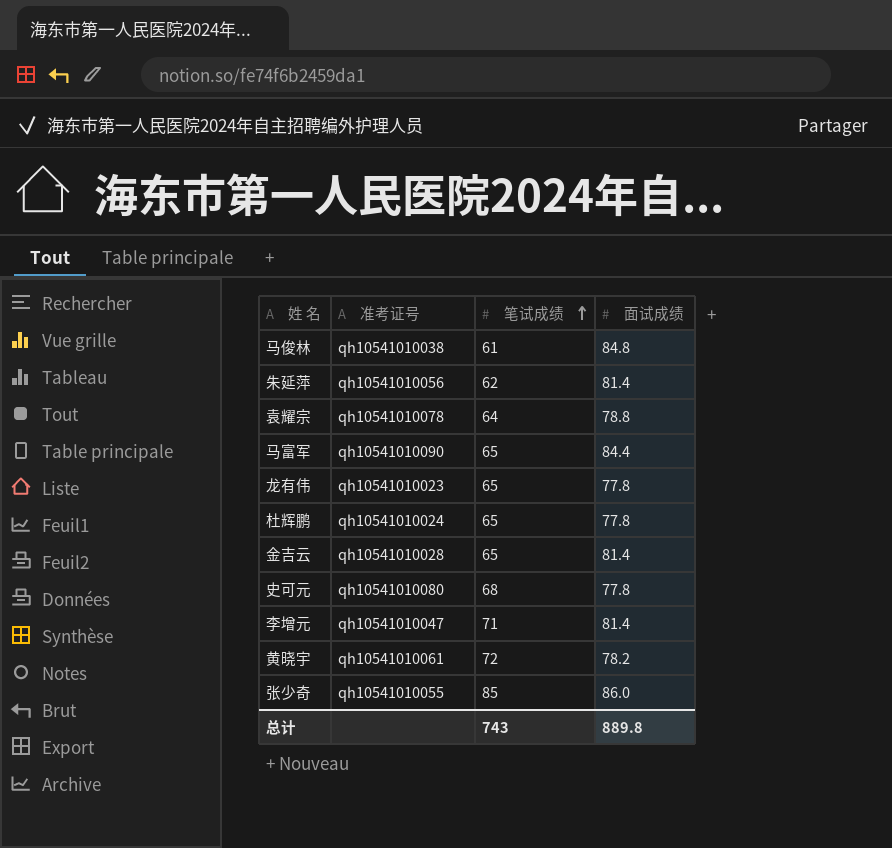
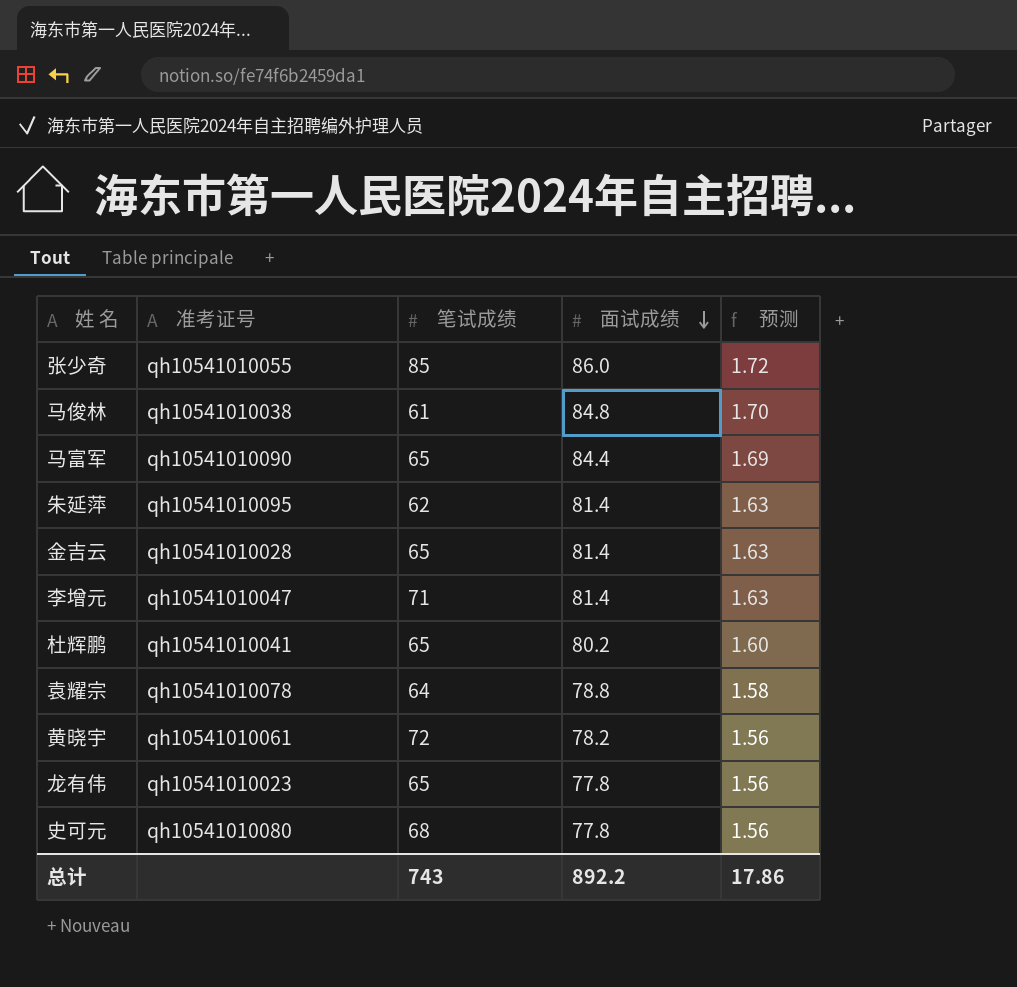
row order: 笔试成绩 ascending -> 面试成绩 descending
column 预测 | formula: none -> [面试成绩] * 0.02
朱延萍 | 准考证号: qh10541010056 -> qh10541010095
杜辉鹏 | 准考证号: qh10541010024 -> qh10541010041
杜辉鹏 | 面试成绩: 77.8 -> 80.2
总计 | 面试成绩: 889.8 -> 892.2

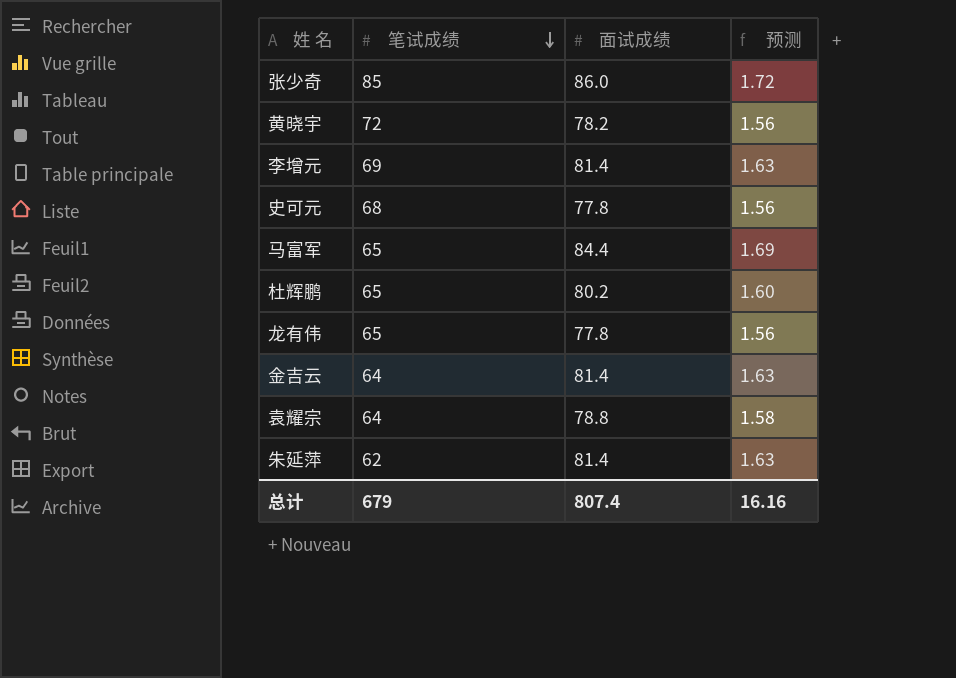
row order: 面试成绩 descending -> 笔试成绩 descending
column 准考证号 | position: 2 -> none
row 马俊林: qh10541010038 | 61 | 84.8 | 1.70 -> none
李增元 | 笔试成绩: 71 -> 69
金吉云 | 笔试成绩: 65 -> 64
总计 | 笔试成绩: 743 -> 679
总计 | 面试成绩: 892.2 -> 807.4
总计 | 预测: 17.86 -> 16.16

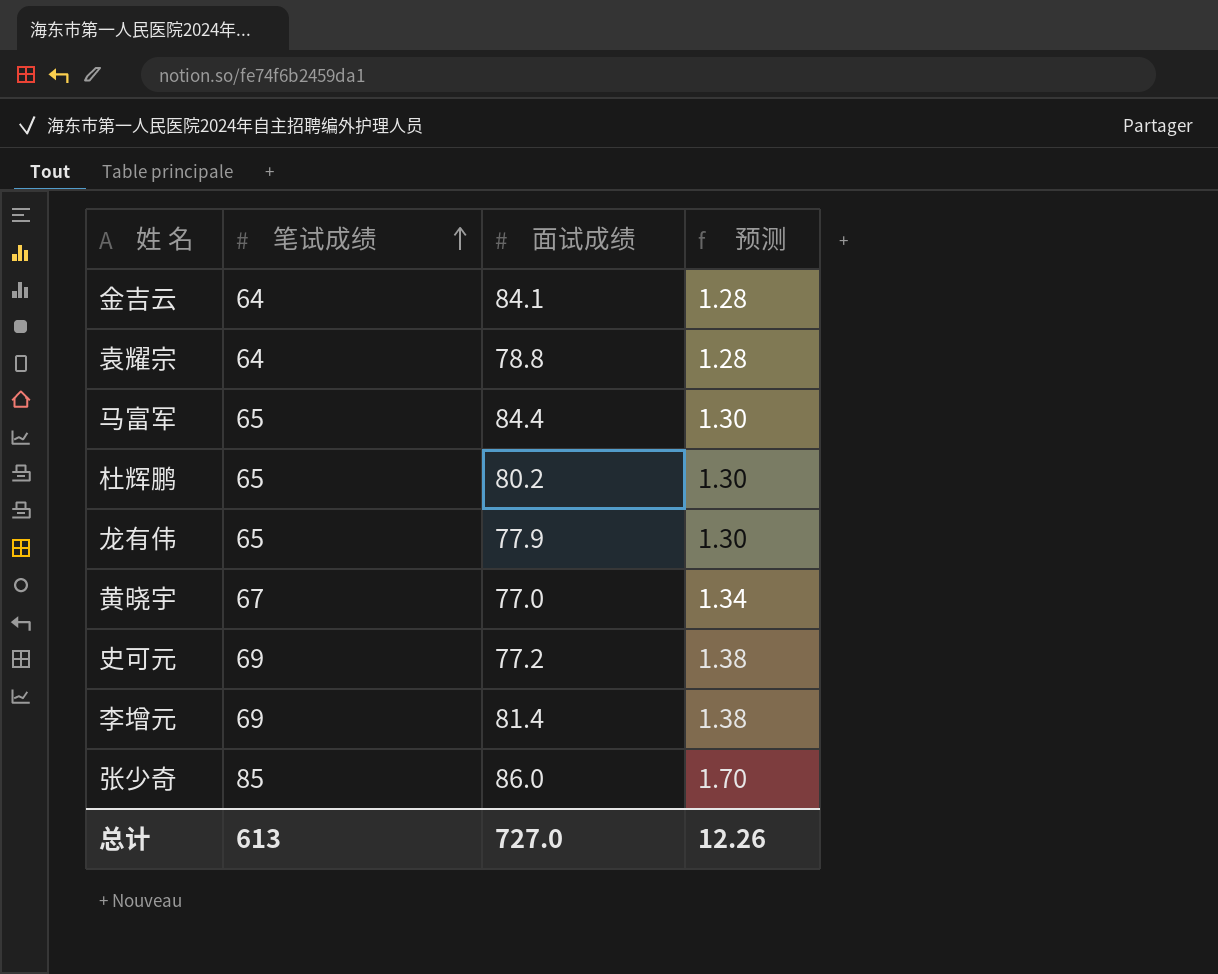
row order: 笔试成绩 descending -> 笔试成绩 ascending
column 预测 | formula: [面试成绩] * 0.02 -> [笔试成绩] * 0.02
row 朱延萍: 62 | 81.4 | 1.63 -> none
金吉云 | 面试成绩: 81.4 -> 84.1
龙有伟 | 面试成绩: 77.8 -> 77.9
黄晓宇 | 笔试成绩: 72 -> 67
黄晓宇 | 面试成绩: 78.2 -> 77.0
史可元 | 笔试成绩: 68 -> 69
史可元 | 面试成绩: 77.8 -> 77.2
总计 | 笔试成绩: 679 -> 613
总计 | 面试成绩: 807.4 -> 727.0
总计 | 预测: 16.16 -> 12.26

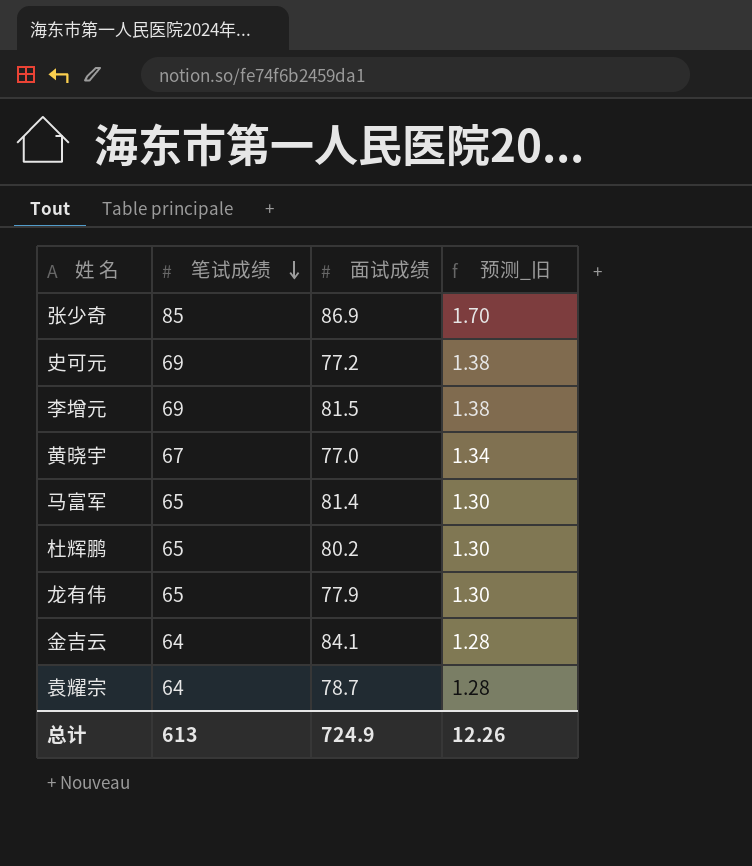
row order: 笔试成绩 ascending -> 笔试成绩 descending
column name: 预测 -> 预测_旧
张少奇 | 面试成绩: 86.0 -> 86.9
李增元 | 面试成绩: 81.4 -> 81.5
马富军 | 面试成绩: 84.4 -> 81.4
袁耀宗 | 面试成绩: 78.8 -> 78.7
总计 | 面试成绩: 727.0 -> 724.9

